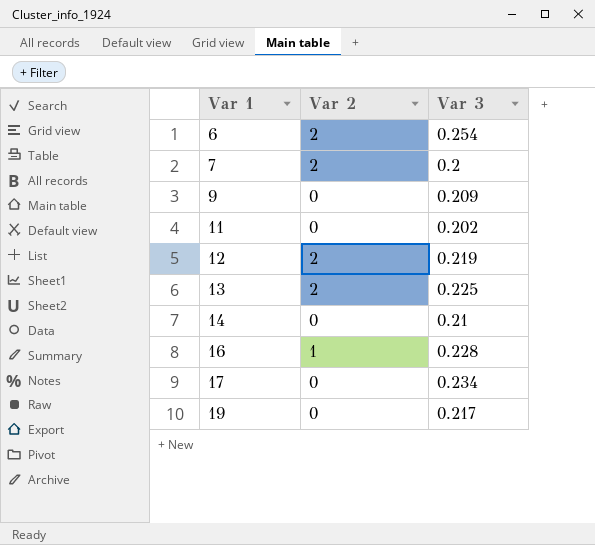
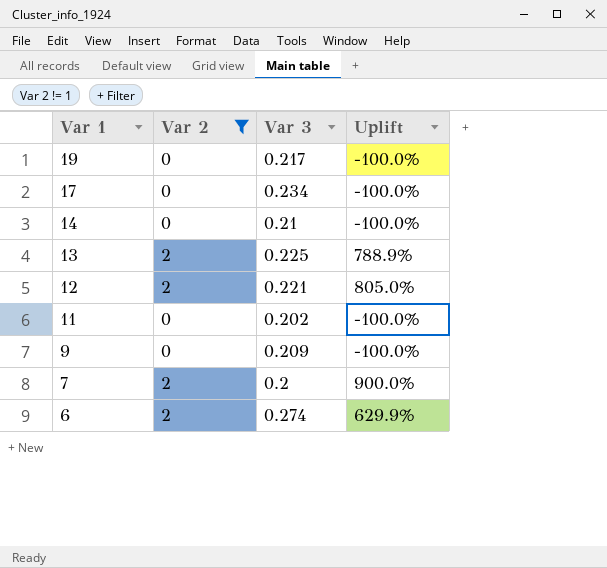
filter: none -> Var 2 != 1
row order: Var 1 ascending -> Var 1 descending
column Uplift | formula: none -> ([Var 2] - [Var 3]) / [Var 3]
12 | Var 3: 0.219 -> 0.221
6 | Var 3: 0.254 -> 0.274

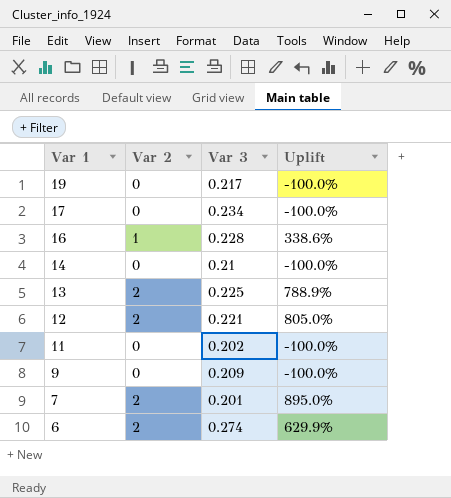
filter: Var 2 != 1 -> none
7 | Var 3: 0.2 -> 0.201
7 | Uplift: 900.0% -> 895.0%

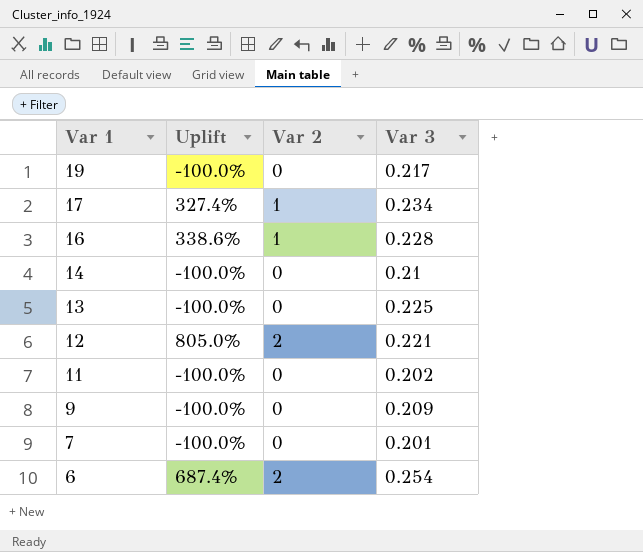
column Uplift | position: 4 -> 2
17 | Uplift: -100.0% -> 327.4%
17 | Var 2: 0 -> 1
13 | Uplift: 788.9% -> -100.0%
13 | Var 2: 2 -> 0
7 | Uplift: 895.0% -> -100.0%
7 | Var 2: 2 -> 0
6 | Uplift: 629.9% -> 687.4%
6 | Var 3: 0.274 -> 0.254

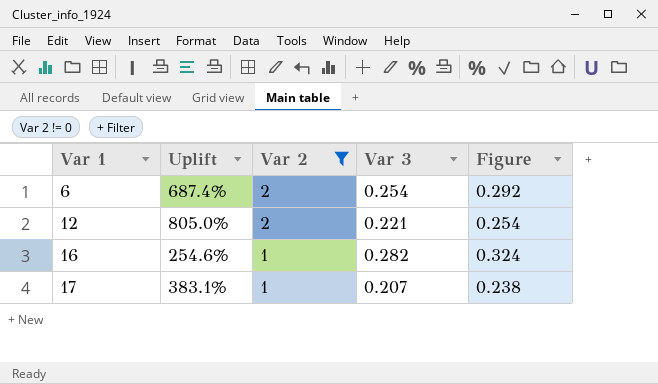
filter: none -> Var 2 != 0
row order: Var 1 descending -> Var 1 ascending
column Figure | formula: none -> [Var 3] * 1.15
16 | Uplift: 338.6% -> 254.6%
16 | Var 3: 0.228 -> 0.282
17 | Uplift: 327.4% -> 383.1%
17 | Var 3: 0.234 -> 0.207

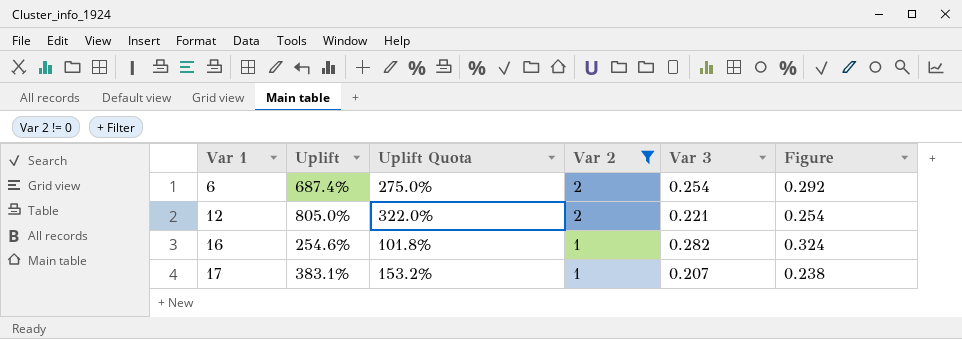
column Uplift Quota | formula: none -> [Uplift] * 0.4

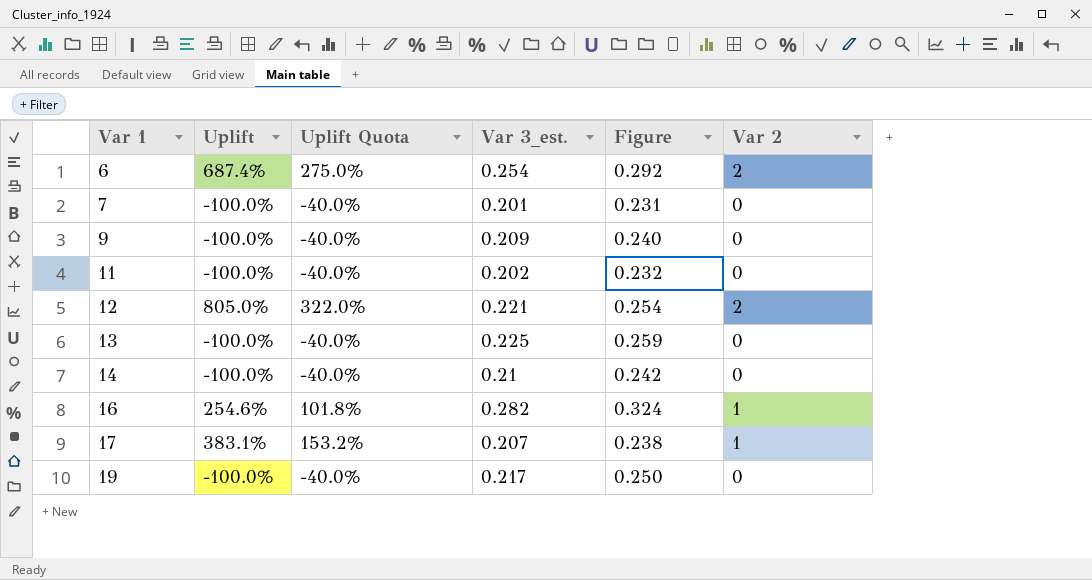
filter: Var 2 != 0 -> none
column name: Var 3 -> Var 3_est.
column Var 2 | position: 4 -> 6

